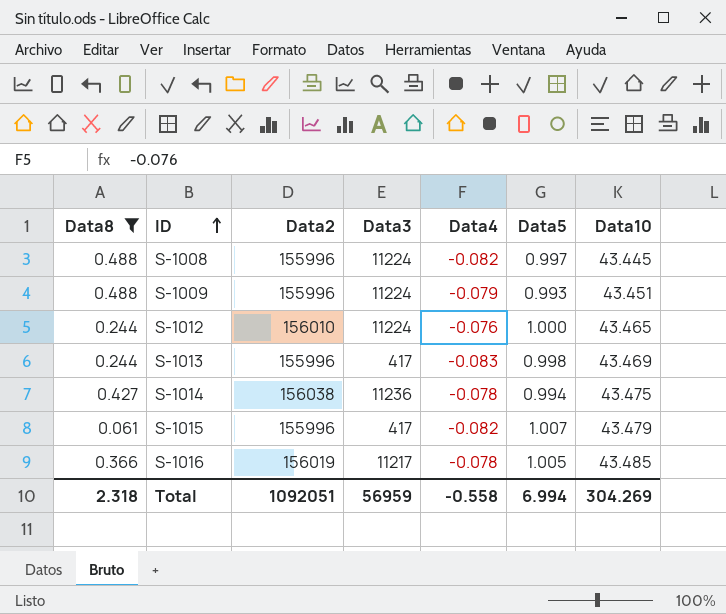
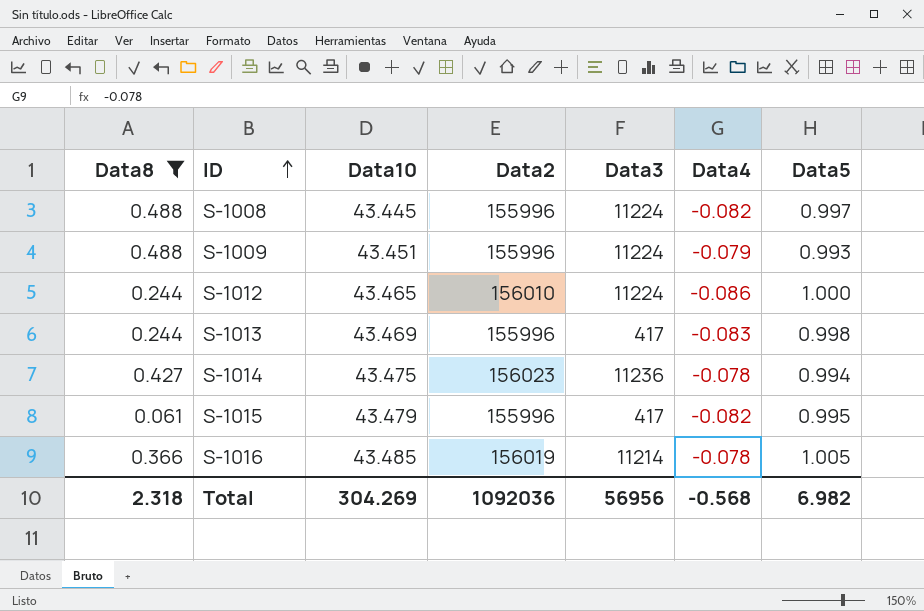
column Data10 | position: 7 -> 3
S-1012 | Data4: -0.076 -> -0.086
S-1014 | Data2: 156038 -> 156023
S-1015 | Data5: 1.007 -> 0.995
S-1016 | Data3: 11217 -> 11214
Total | Data2: 1092051 -> 1092036
Total | Data3: 56959 -> 56956
Total | Data4: -0.558 -> -0.568
Total | Data5: 6.994 -> 6.982

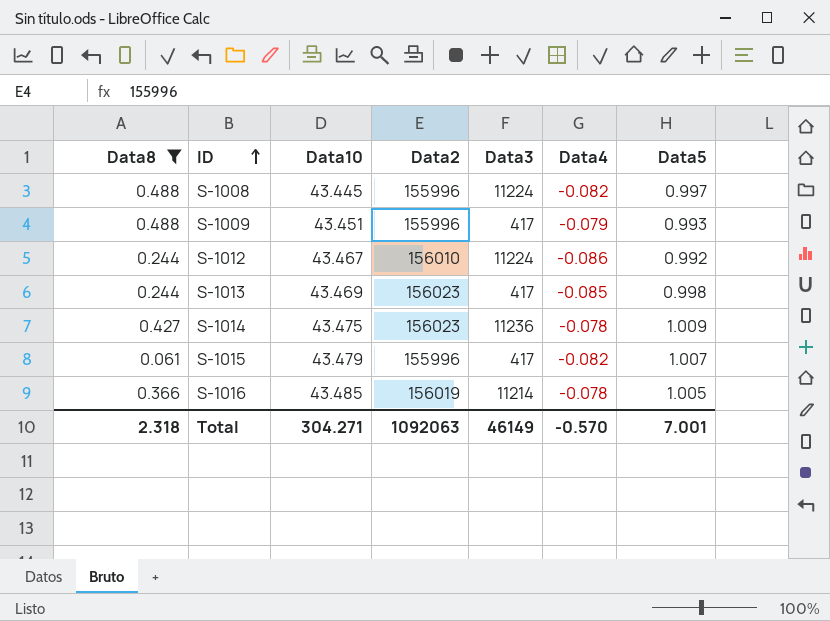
S-1009 | Data3: 11224 -> 417
S-1012 | Data10: 43.465 -> 43.467
S-1012 | Data5: 1.000 -> 0.992
S-1013 | Data2: 155996 -> 156023
S-1013 | Data4: -0.083 -> -0.085
S-1014 | Data5: 0.994 -> 1.009
S-1015 | Data5: 0.995 -> 1.007
Total | Data10: 304.269 -> 304.271
Total | Data2: 1092036 -> 1092063
Total | Data3: 56956 -> 46149
Total | Data4: -0.568 -> -0.570
Total | Data5: 6.982 -> 7.001

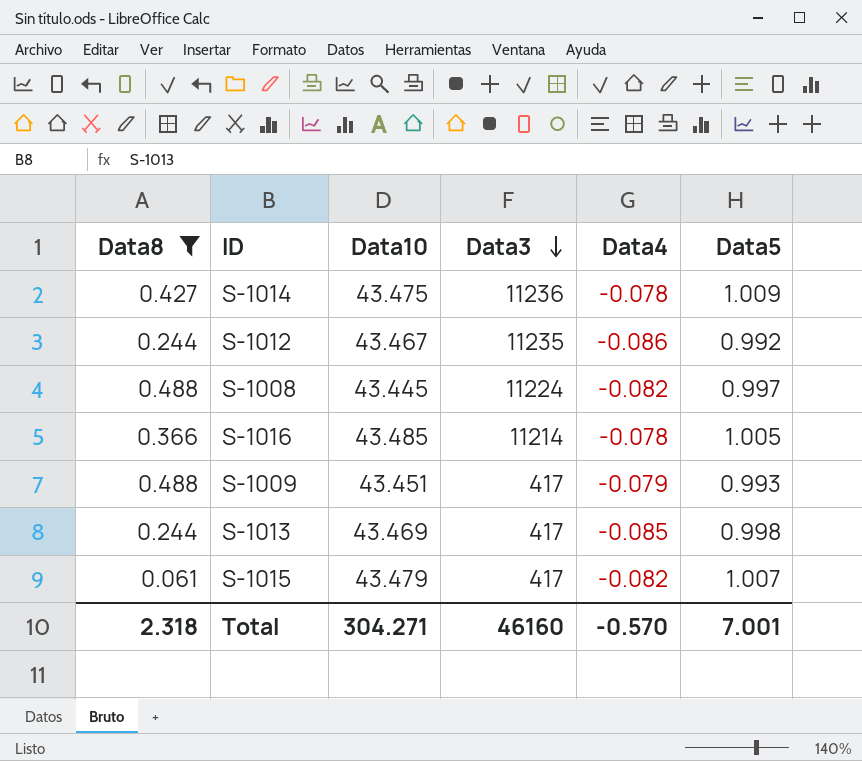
row order: ID ascending -> Data3 descending
column Data2 | position: 4 -> none
S-1012 | Data3: 11224 -> 11235
Total | Data3: 46149 -> 46160

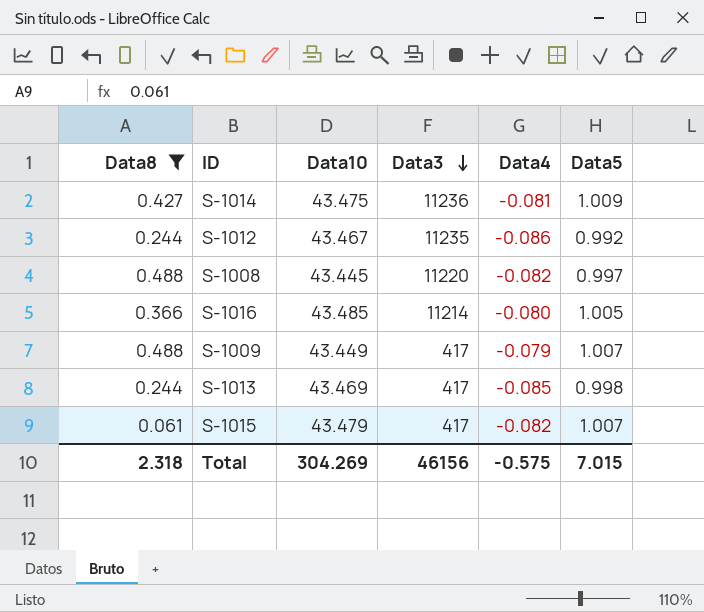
S-1014 | Data4: -0.078 -> -0.081
S-1008 | Data3: 11224 -> 11220
S-1016 | Data4: -0.078 -> -0.080
S-1009 | Data10: 43.451 -> 43.449
S-1009 | Data5: 0.993 -> 1.007
Total | Data10: 304.271 -> 304.269
Total | Data3: 46160 -> 46156
Total | Data4: -0.570 -> -0.575
Total | Data5: 7.001 -> 7.015

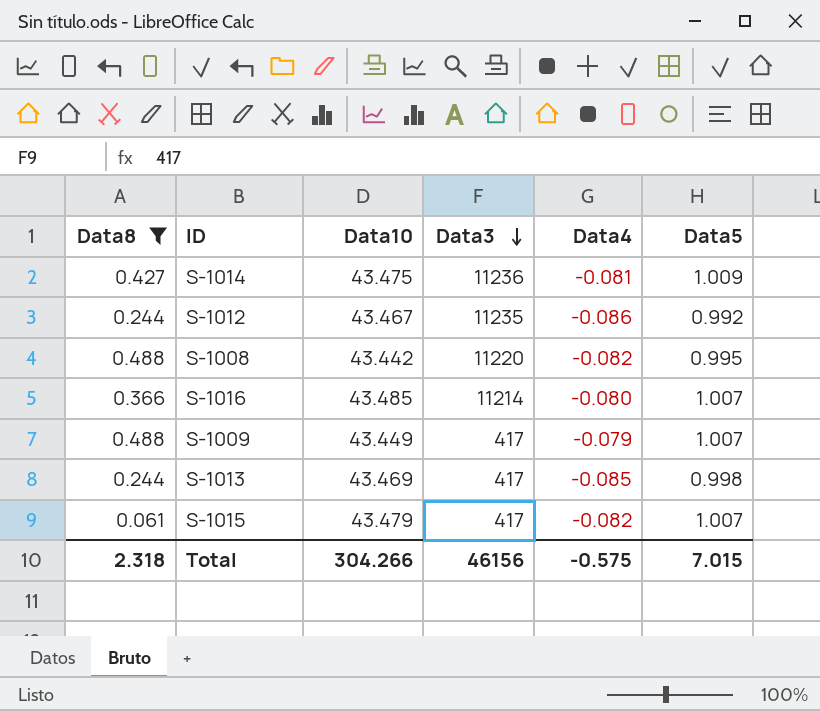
S-1008 | Data10: 43.445 -> 43.442
S-1008 | Data5: 0.997 -> 0.995
S-1016 | Data5: 1.005 -> 1.007
Total | Data10: 304.269 -> 304.266

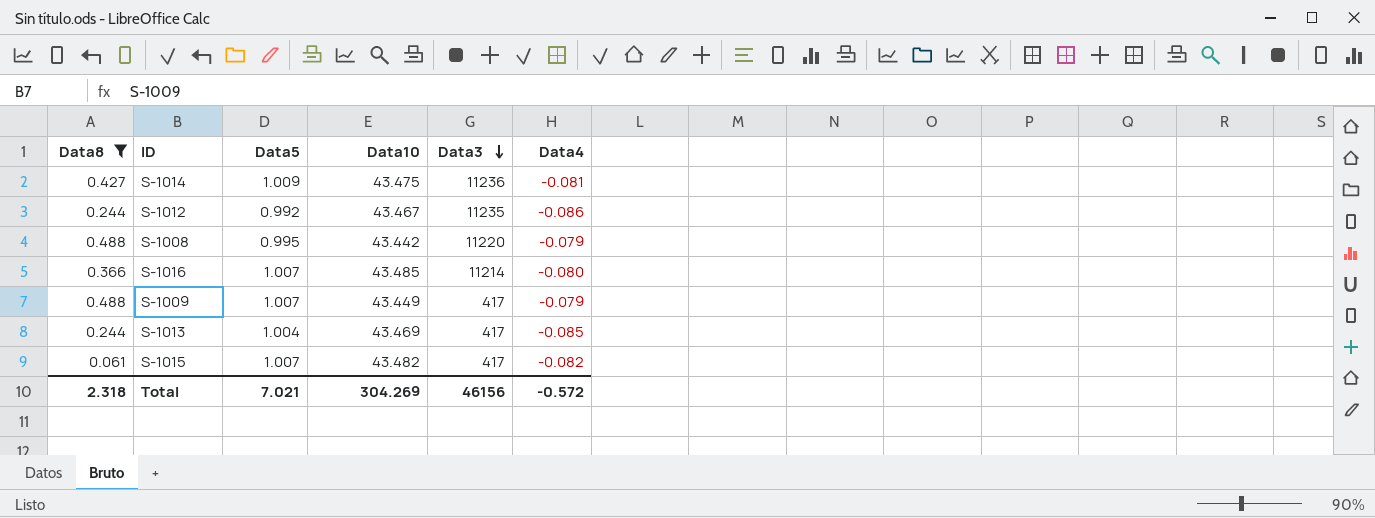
column Data5 | position: 6 -> 3
S-1008 | Data4: -0.082 -> -0.079
S-1013 | Data5: 0.998 -> 1.004
S-1015 | Data10: 43.479 -> 43.482
Total | Data5: 7.015 -> 7.021
Total | Data10: 304.266 -> 304.269
Total | Data4: -0.575 -> -0.572

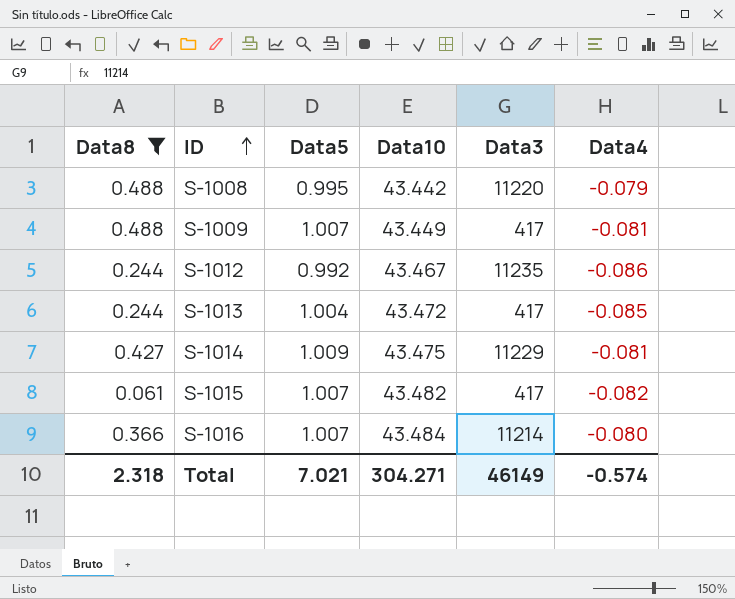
row order: Data3 descending -> ID ascending
S-1009 | Data4: -0.079 -> -0.081
S-1013 | Data10: 43.469 -> 43.472
S-1014 | Data3: 11236 -> 11229
S-1016 | Data10: 43.485 -> 43.484
Total | Data10: 304.269 -> 304.271
Total | Data3: 46156 -> 46149
Total | Data4: -0.572 -> -0.574

